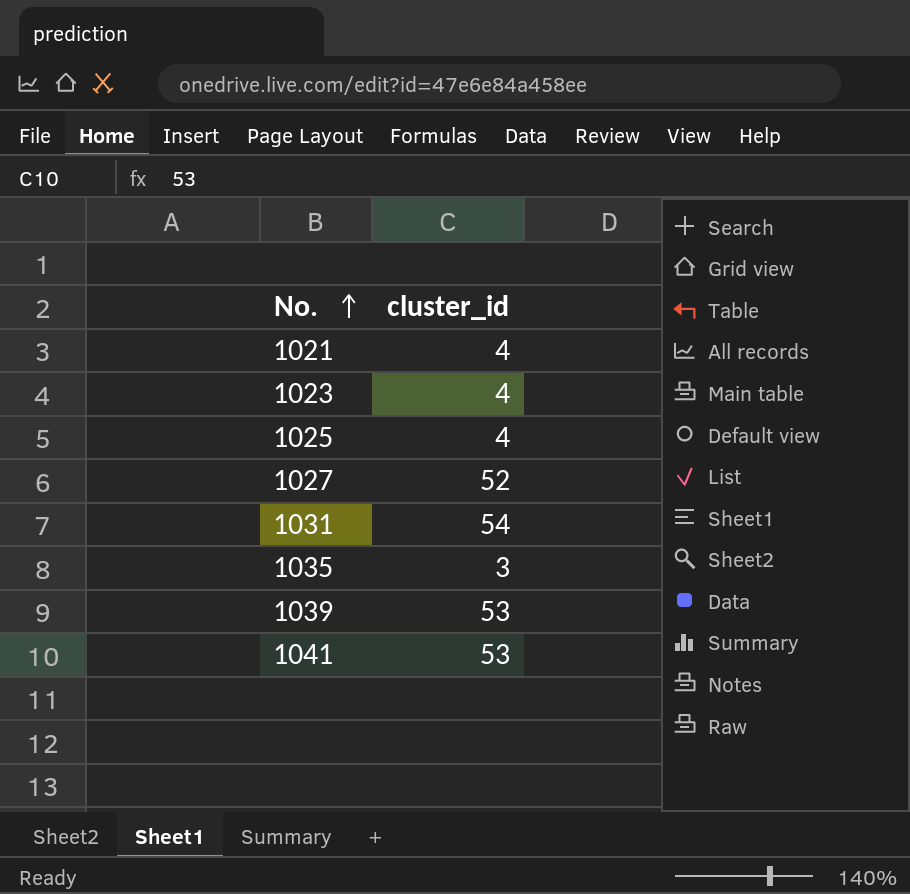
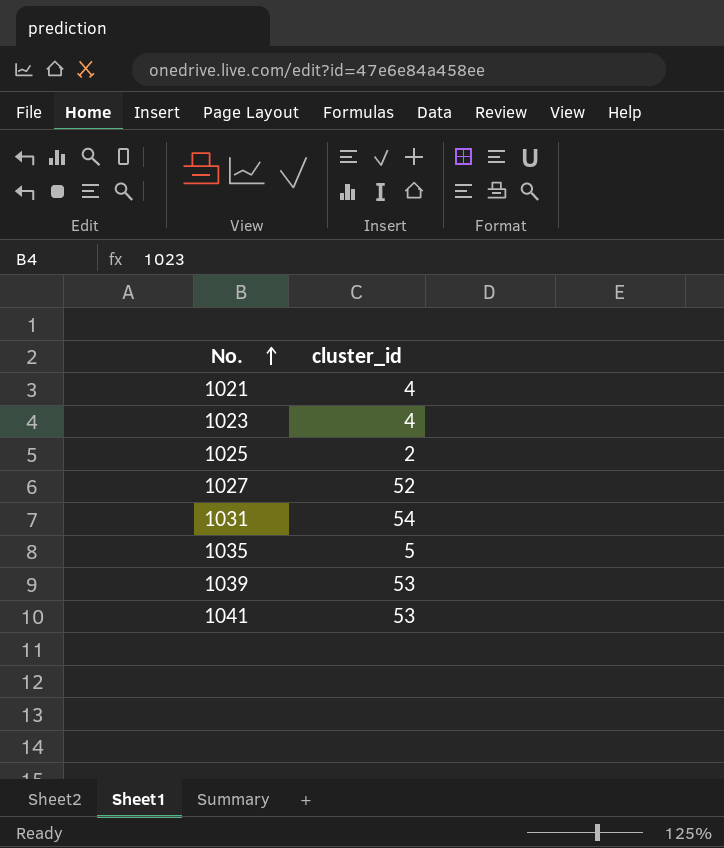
1025 | cluster_id: 4 -> 2
1035 | cluster_id: 3 -> 5

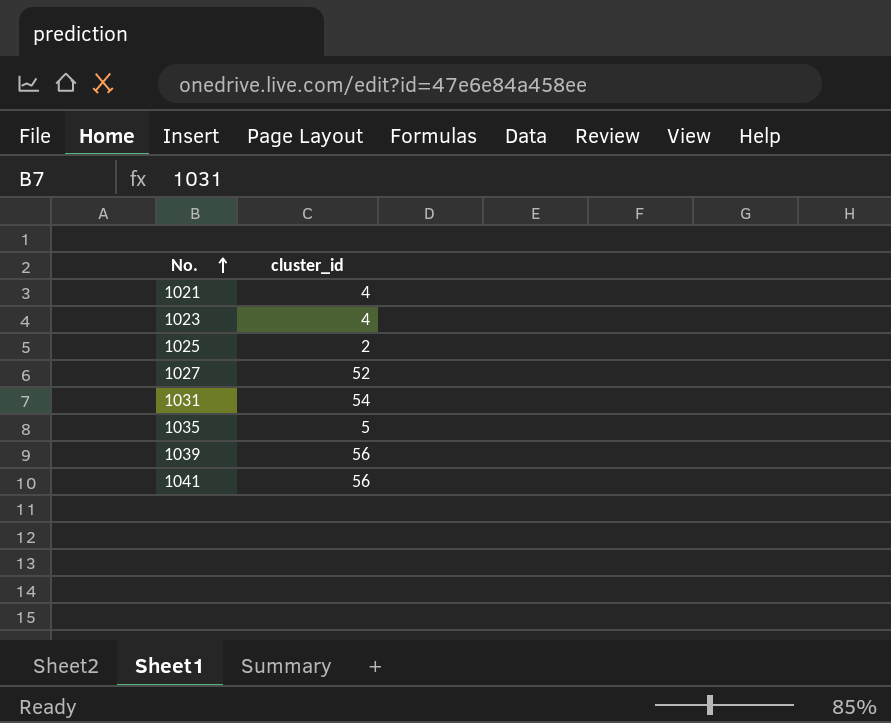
1039 | cluster_id: 53 -> 56
1041 | cluster_id: 53 -> 56

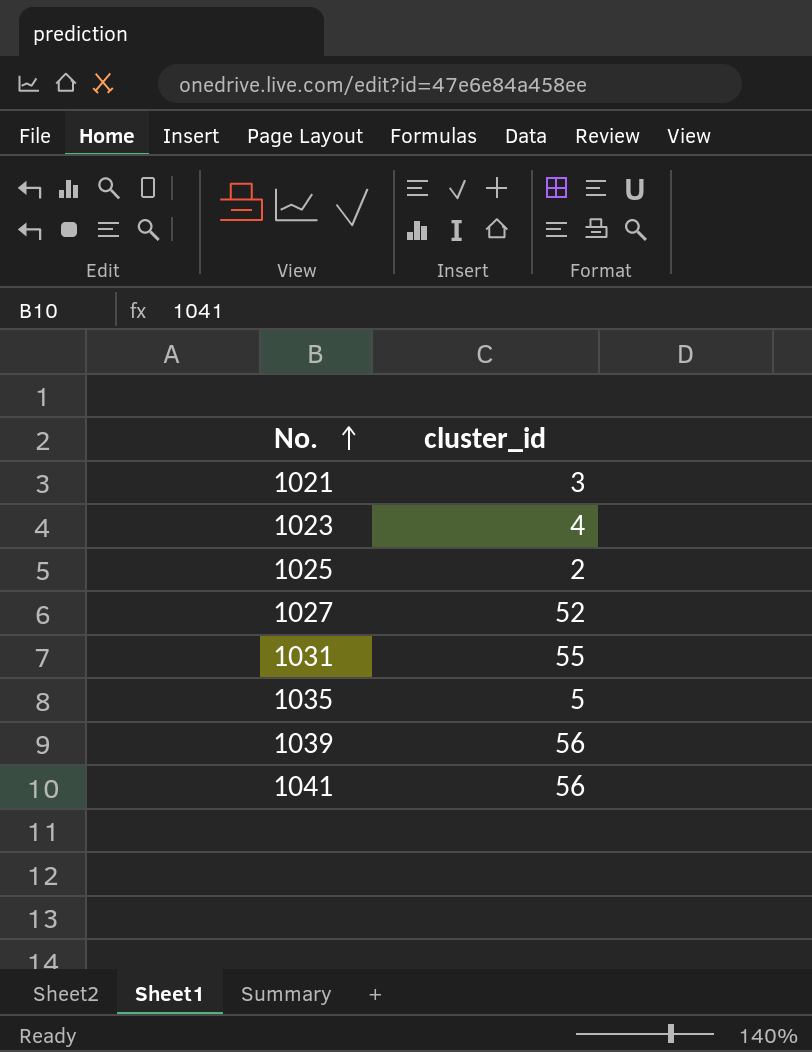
1021 | cluster_id: 4 -> 3
1031 | cluster_id: 54 -> 55

